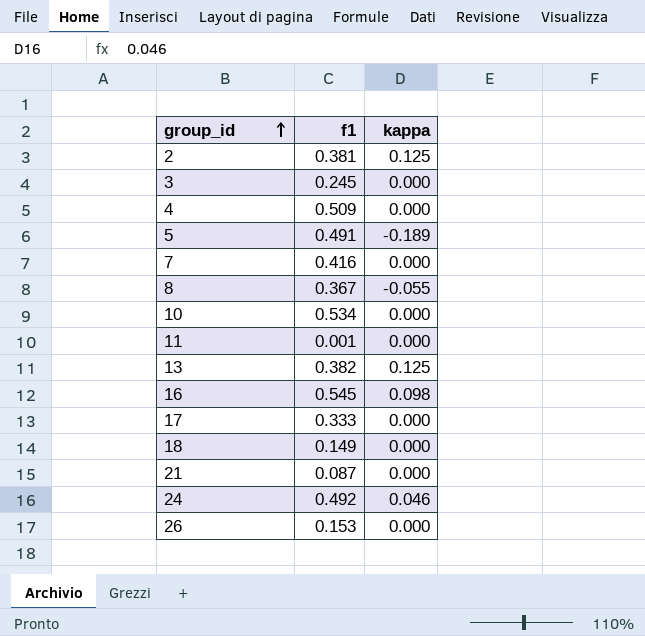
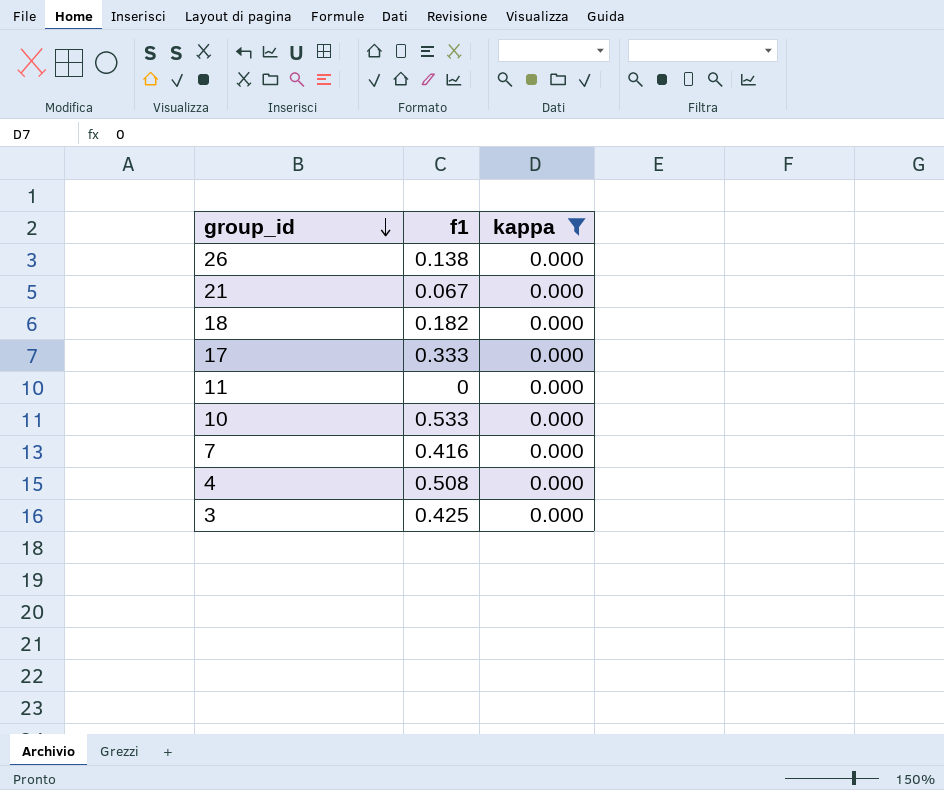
filter: none -> kappa = 0.000
row order: group_id ascending -> group_id descending
26 | f1: 0.153 -> 0.138
21 | f1: 0.087 -> 0.067
18 | f1: 0.149 -> 0.182
11 | f1: 0.001 -> 0
10 | f1: 0.534 -> 0.533
4 | f1: 0.509 -> 0.508
3 | f1: 0.245 -> 0.425

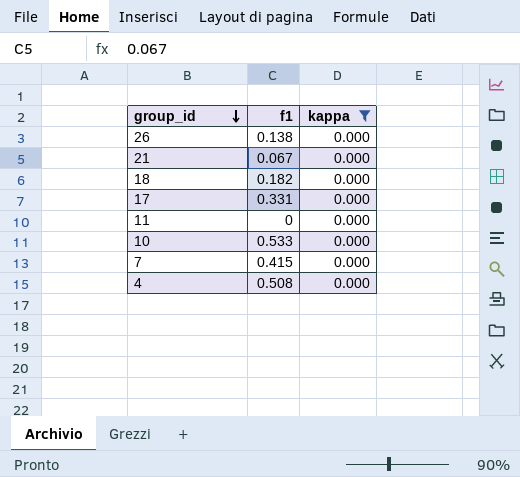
row 3: 0.425 | 0.000 -> none
17 | f1: 0.333 -> 0.331
7 | f1: 0.416 -> 0.415

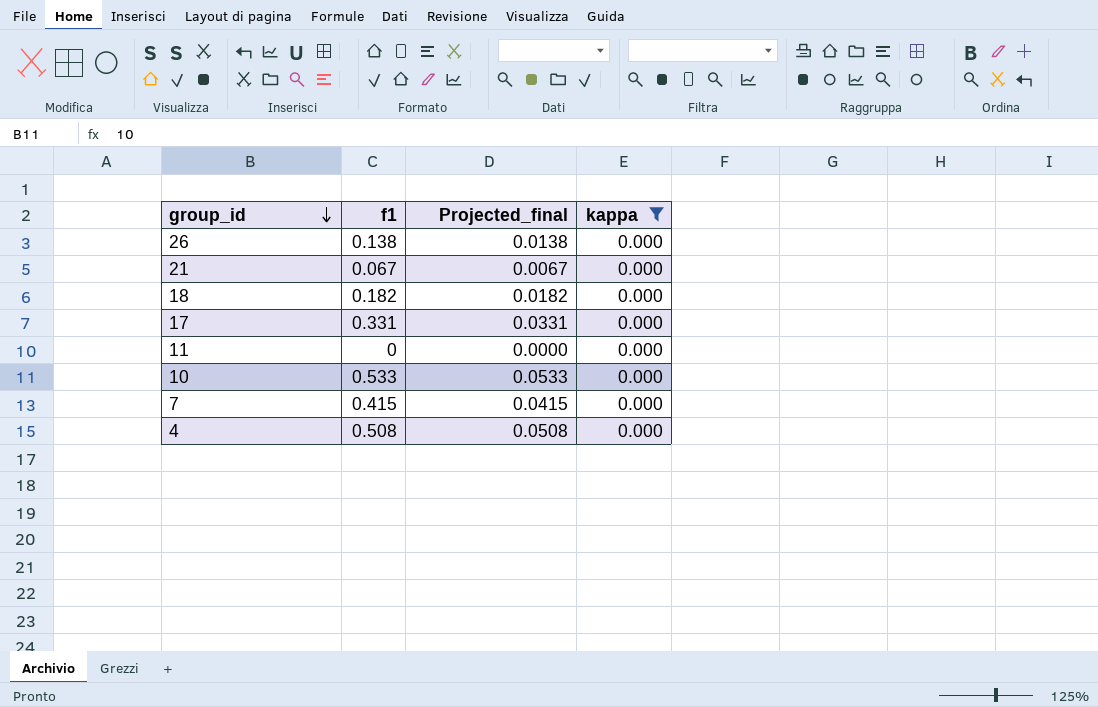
column Projected_final | formula: none -> [f1] * 0.1

